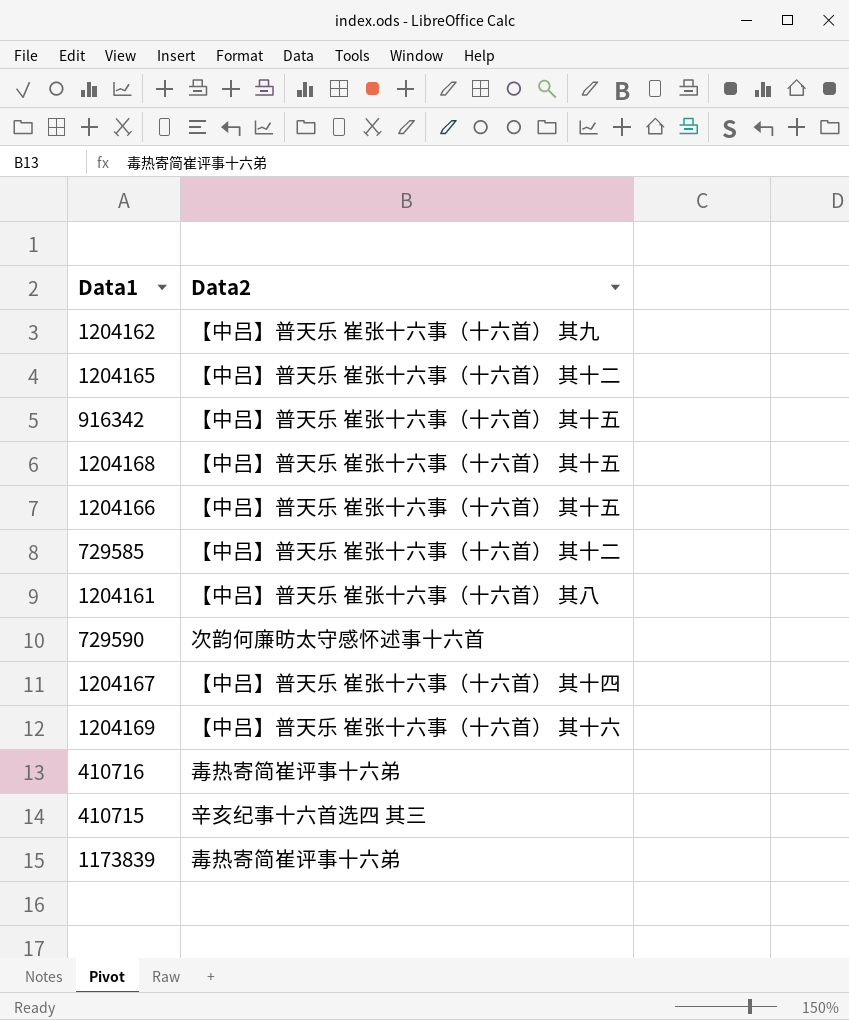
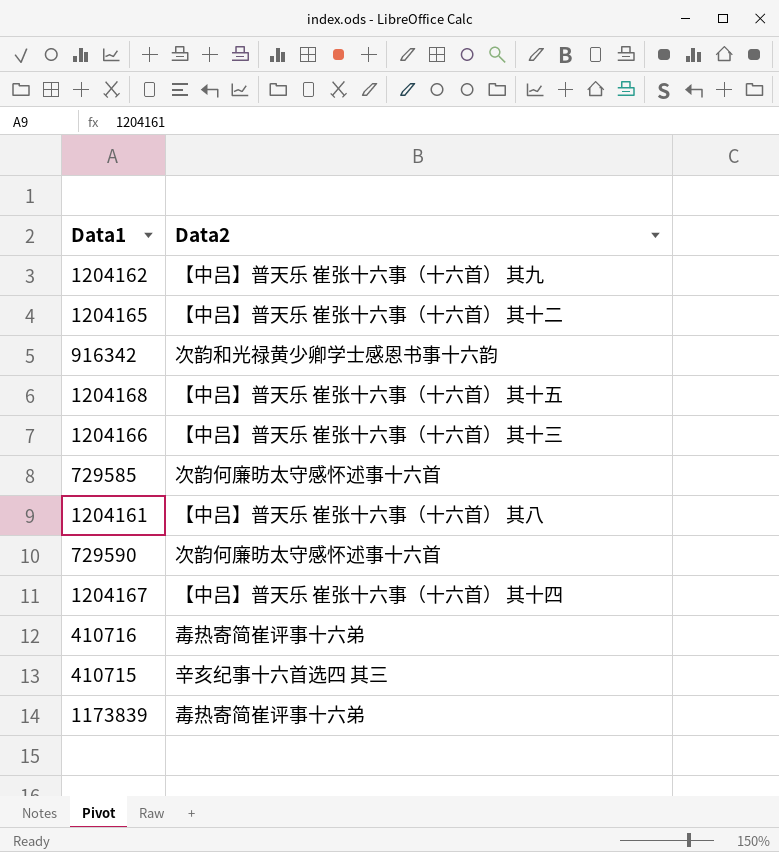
row 1204169: 【中吕】普天乐 崔张十六事（十六首） 其十六 -> none
916342 | Data2: 【中吕】普天乐 崔张十六事（十六首） 其十五 -> 次韵和光禄黄少卿学士感恩书事十六韵
1204166 | Data2: 【中吕】普天乐 崔张十六事（十六首） 其十五 -> 【中吕】普天乐 崔张十六事（十六首） 其十三
729585 | Data2: 【中吕】普天乐 崔张十六事（十六首） 其十二 -> 次韵何廉昉太守感怀述事十六首

